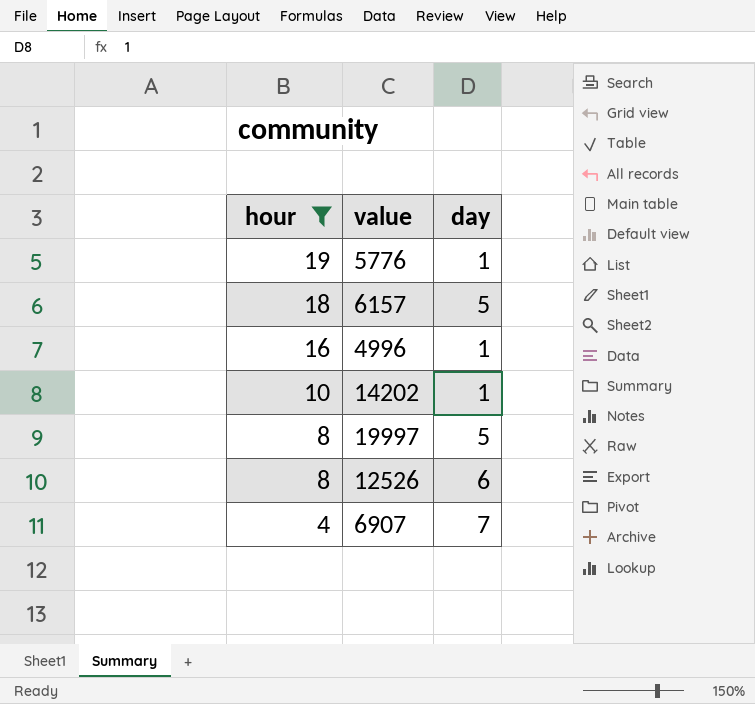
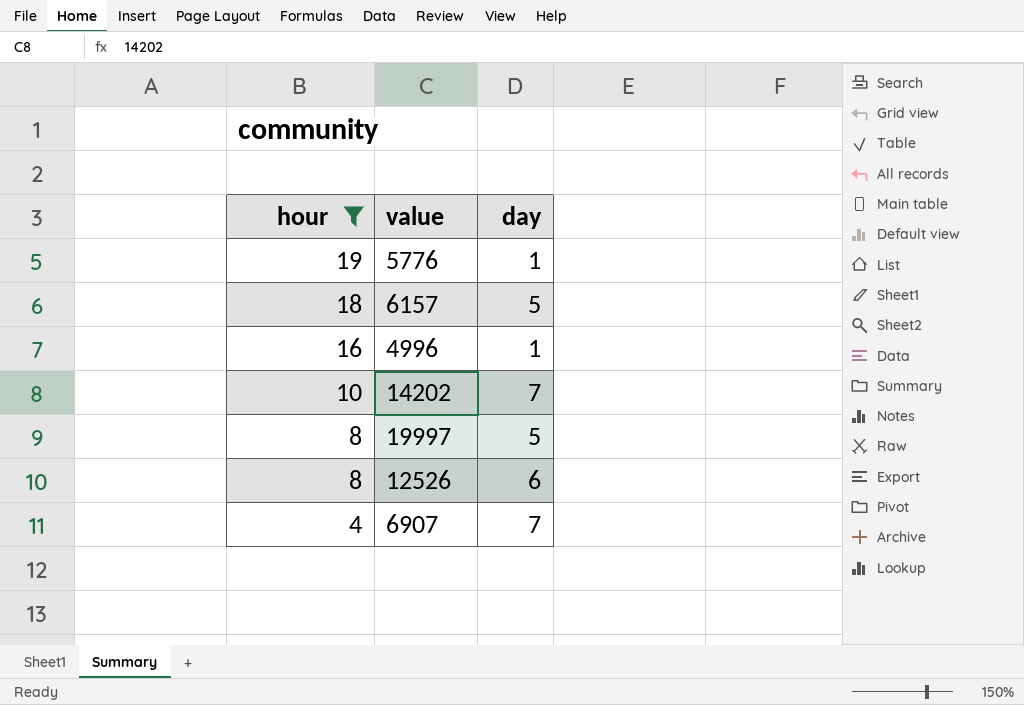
14202 | day: 1 -> 7

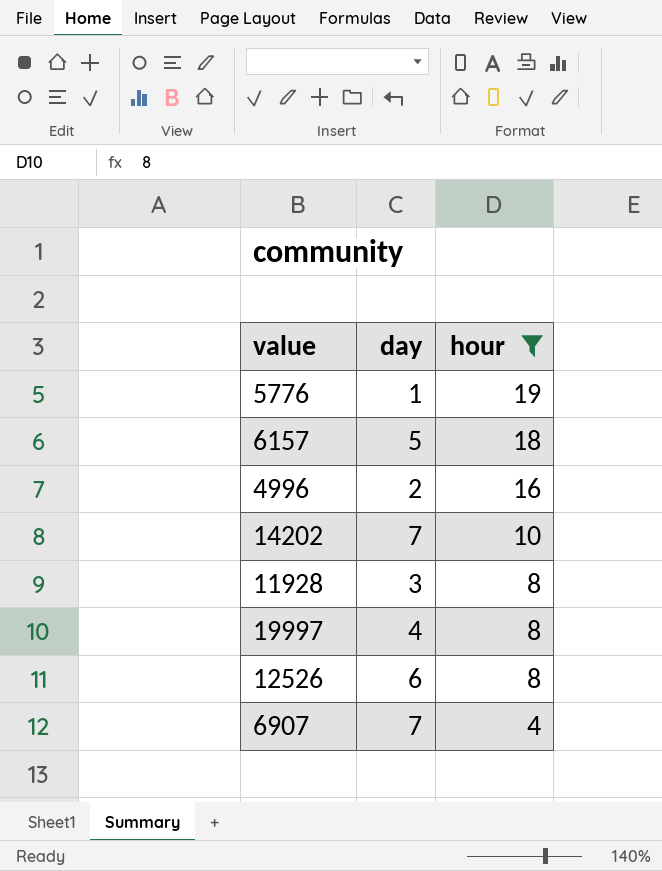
column hour | position: 1 -> 3
4996 | day: 1 -> 2
row 11928: none -> 3 | 8
19997 | day: 5 -> 4

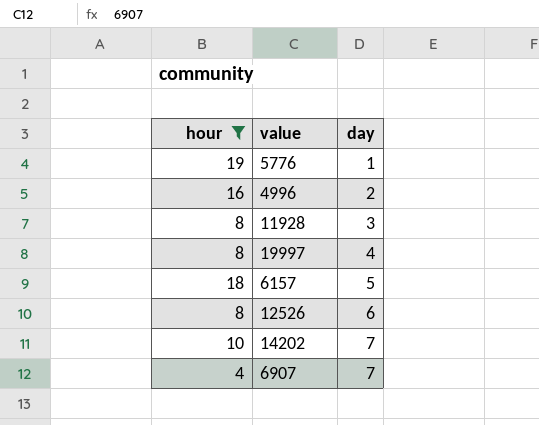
row order: hour descending -> day ascending
column hour | position: 3 -> 1

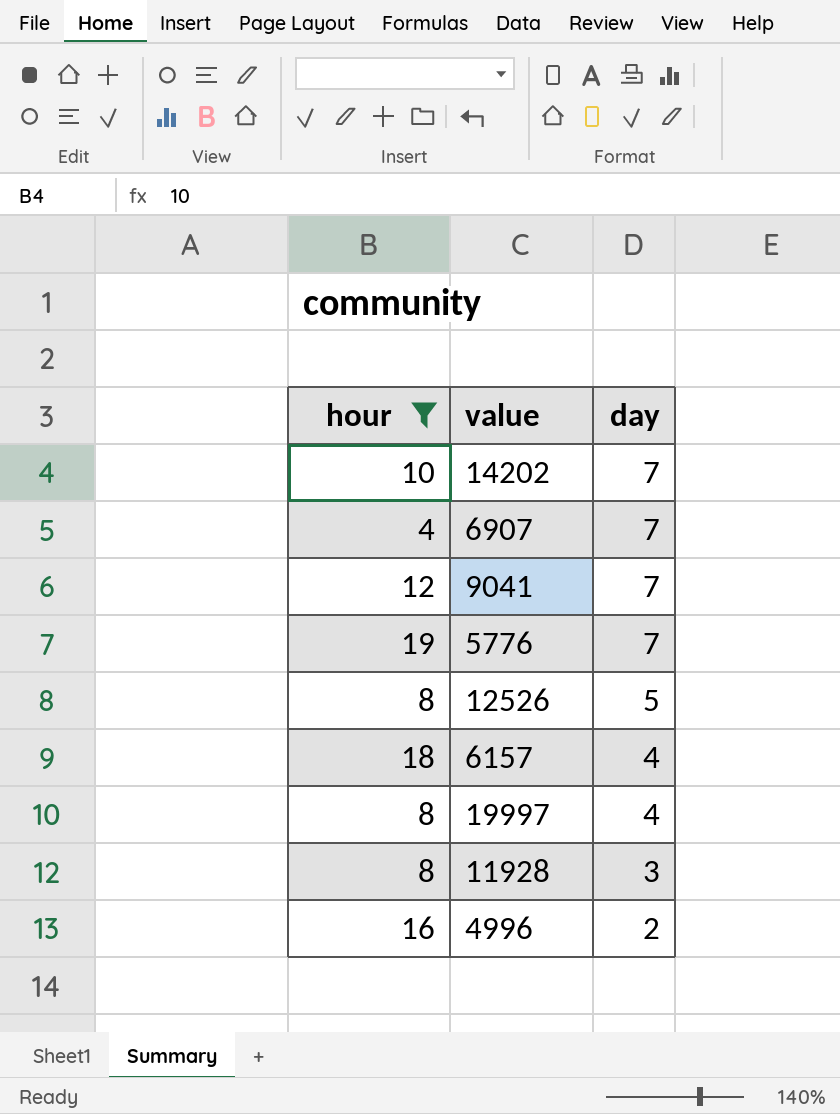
row order: day ascending -> day descending
row 9041: none -> 12 | 7
5776 | day: 1 -> 7
12526 | day: 6 -> 5
6157 | day: 5 -> 4

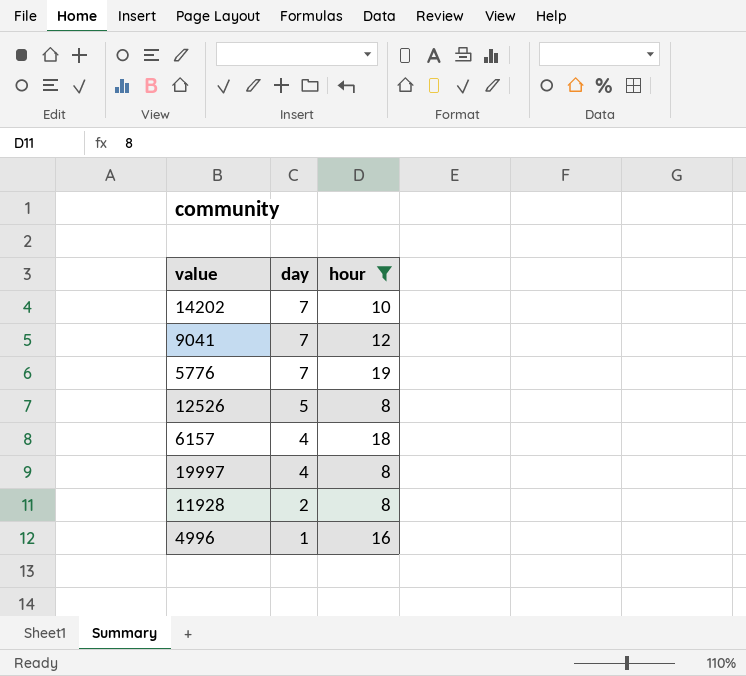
column hour | position: 1 -> 3
row 6907: 4 | 7 -> none
11928 | day: 3 -> 2
4996 | day: 2 -> 1

